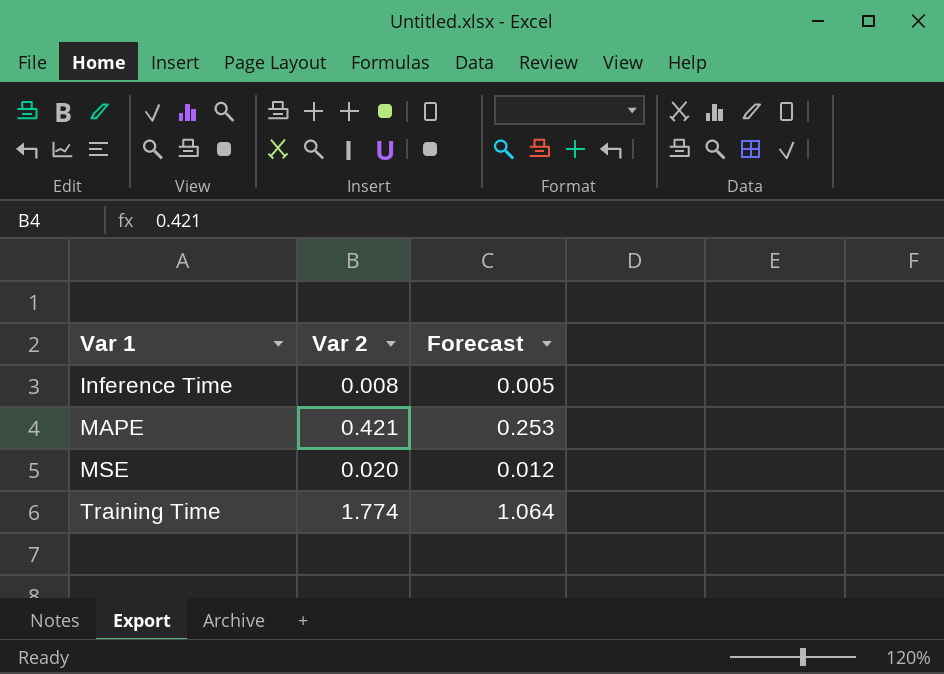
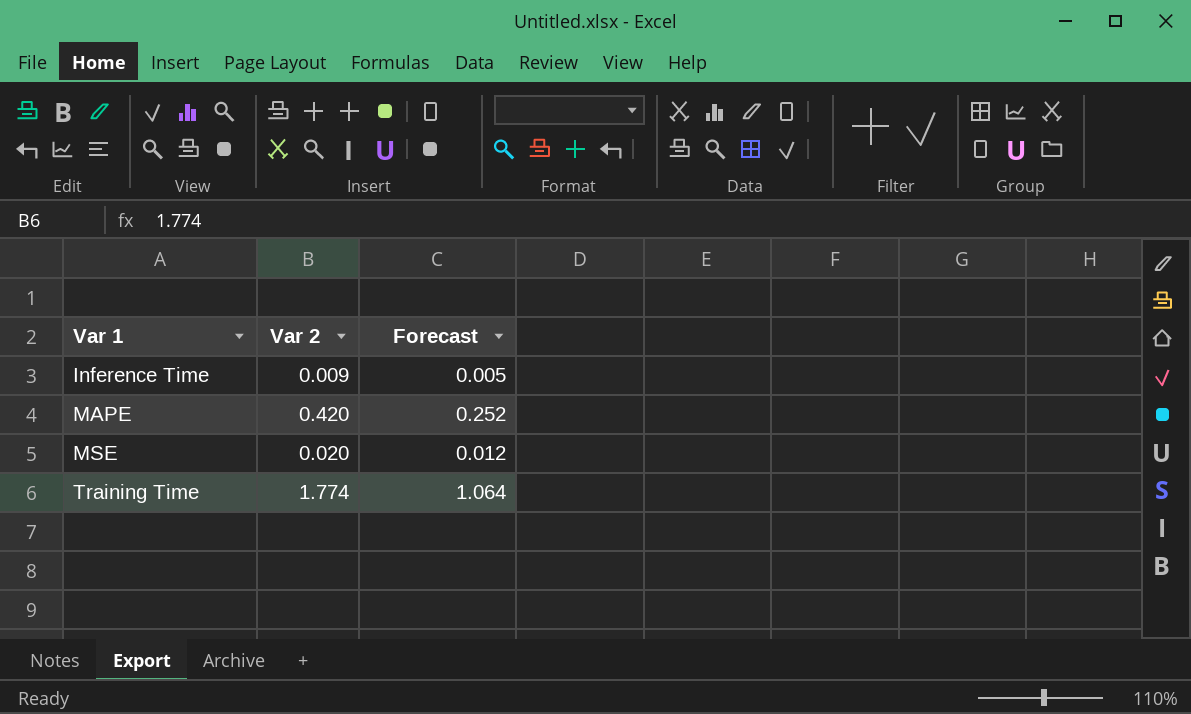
Inference Time | Var 2: 0.008 -> 0.009
MAPE | Var 2: 0.421 -> 0.420
MAPE | Forecast: 0.253 -> 0.252

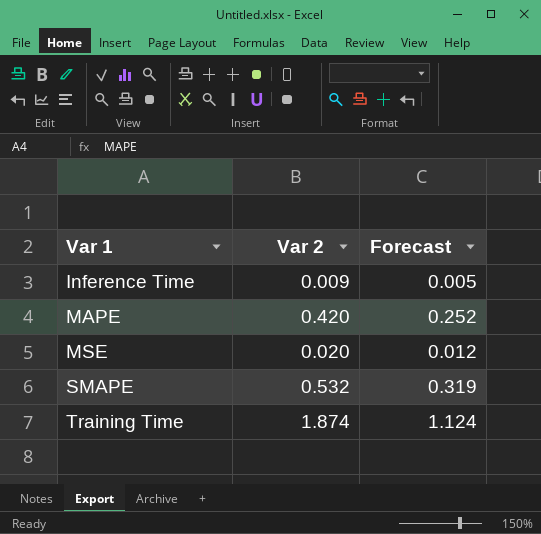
row SMAPE: none -> 0.532 | 0.319
Training Time | Var 2: 1.774 -> 1.874
Training Time | Forecast: 1.064 -> 1.124

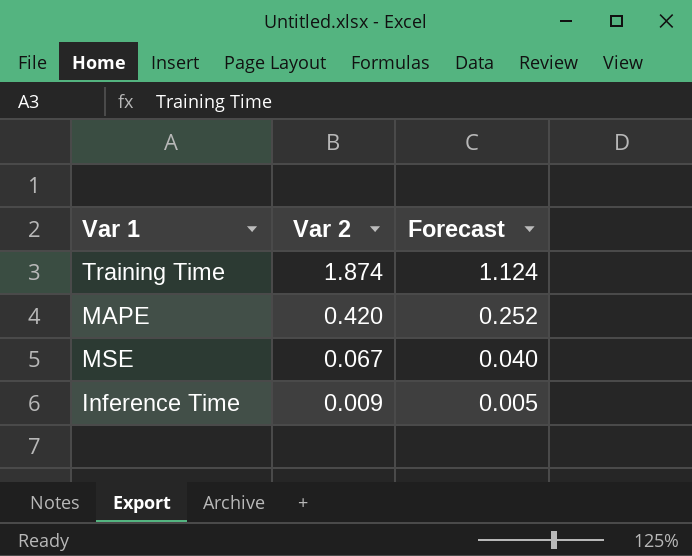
row order: Var 1 ascending -> Var 2 descending
row SMAPE: 0.532 | 0.319 -> none
MSE | Var 2: 0.020 -> 0.067
MSE | Forecast: 0.012 -> 0.040

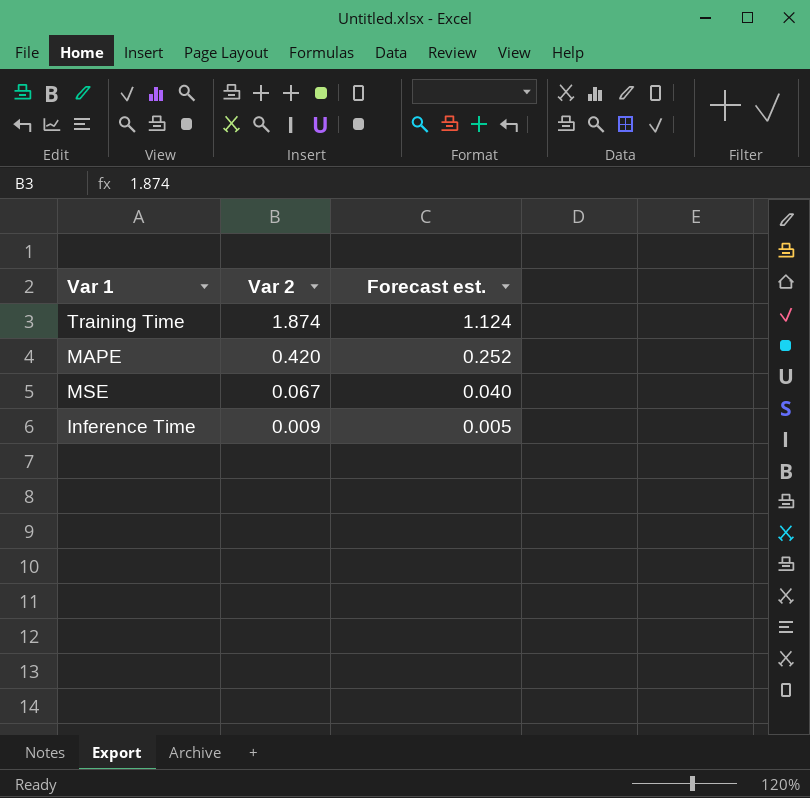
column name: Forecast -> Forecast est.

